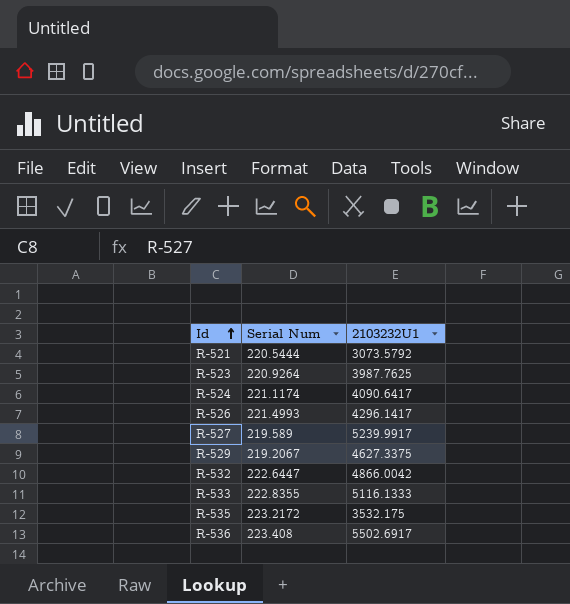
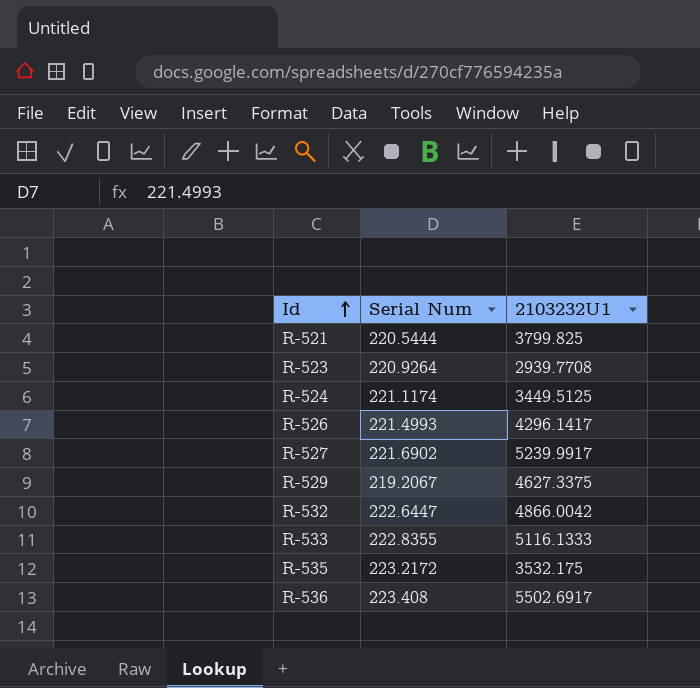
R-521 | 2103232U1: 3073.5792 -> 3799.825
R-523 | 2103232U1: 3987.7625 -> 2939.7708
R-524 | 2103232U1: 4090.6417 -> 3449.5125
R-527 | Serial Num: 219.589 -> 221.6902

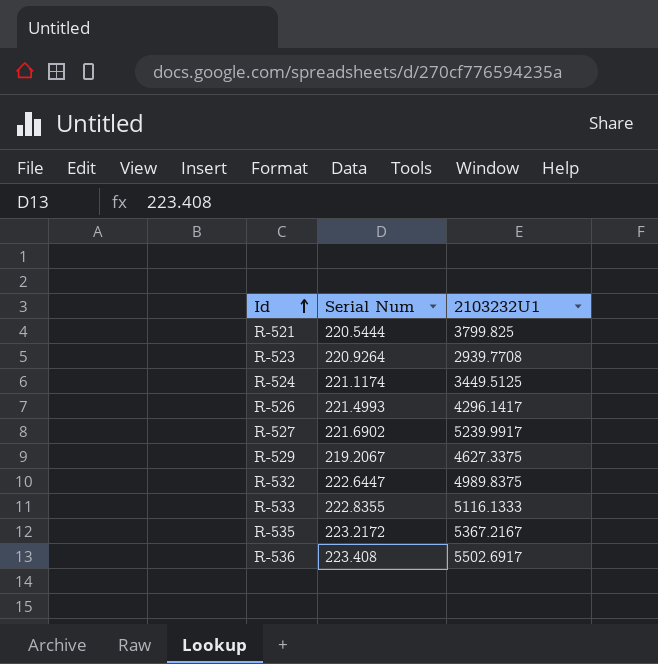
R-532 | 2103232U1: 4866.0042 -> 4989.8375
R-535 | 2103232U1: 3532.175 -> 5367.2167

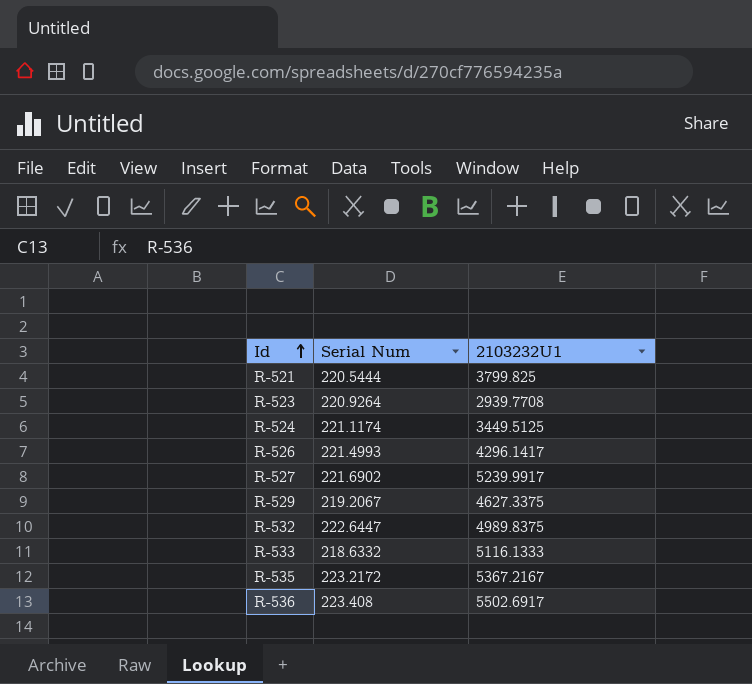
R-533 | Serial Num: 222.8355 -> 218.6332

